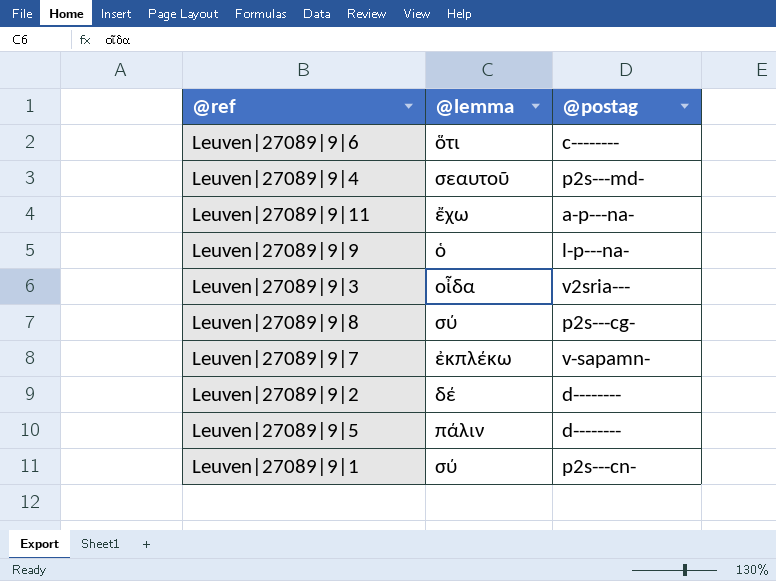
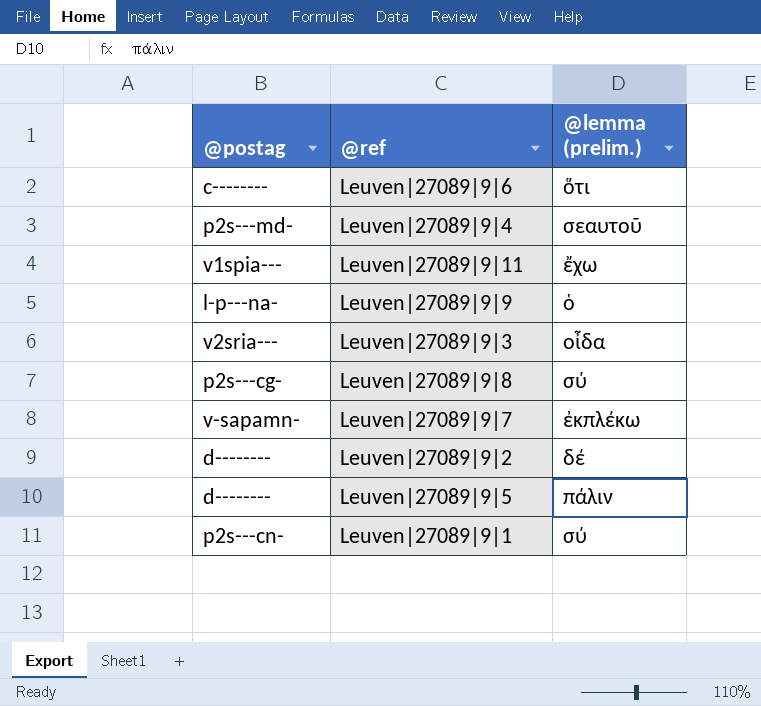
column @postag | position: 3 -> 1
column name: @lemma -> @lemma (prelim.)
Leuven|27089|9|11 | @postag: a-p---na- -> v1spia---

